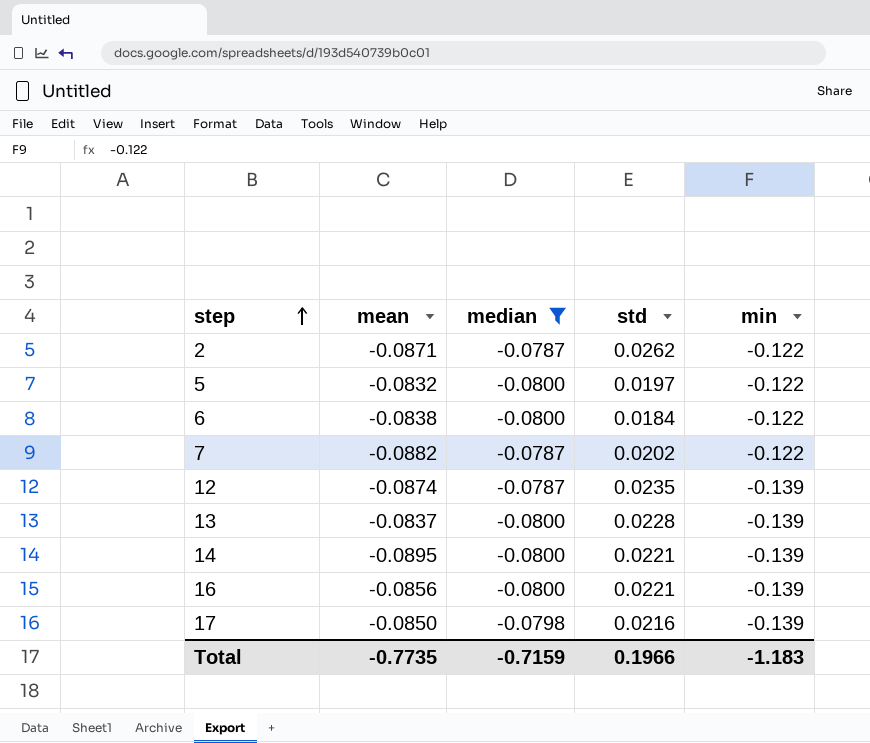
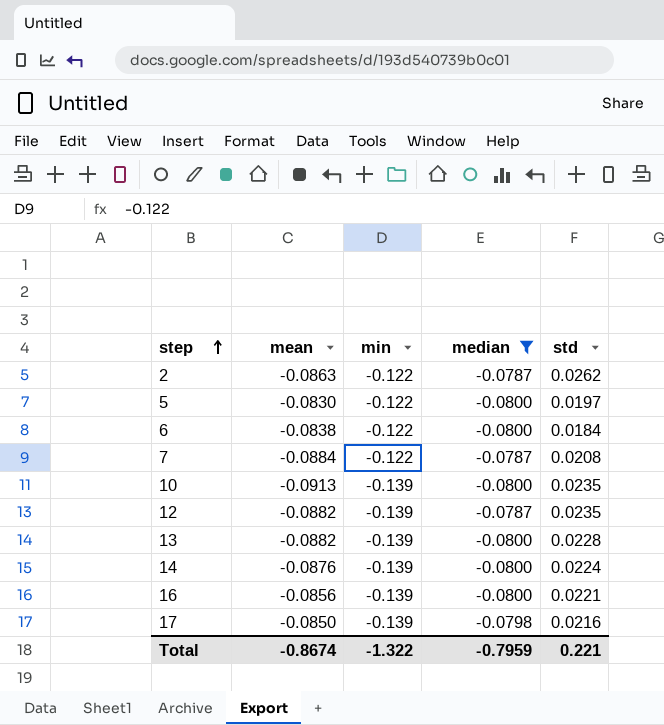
column min | position: 5 -> 3
2 | mean: -0.0871 -> -0.0863
5 | mean: -0.0832 -> -0.0830
7 | mean: -0.0882 -> -0.0884
7 | std: 0.0202 -> 0.0208
row 10: none -> -0.0913 | -0.139 | -0.0800 | 0.0235
12 | mean: -0.0874 -> -0.0882
13 | mean: -0.0837 -> -0.0882
14 | mean: -0.0895 -> -0.0876
14 | std: 0.0221 -> 0.0224
Total | mean: -0.7735 -> -0.8674
Total | min: -1.183 -> -1.322
Total | median: -0.7159 -> -0.7959
Total | std: 0.1966 -> 0.221

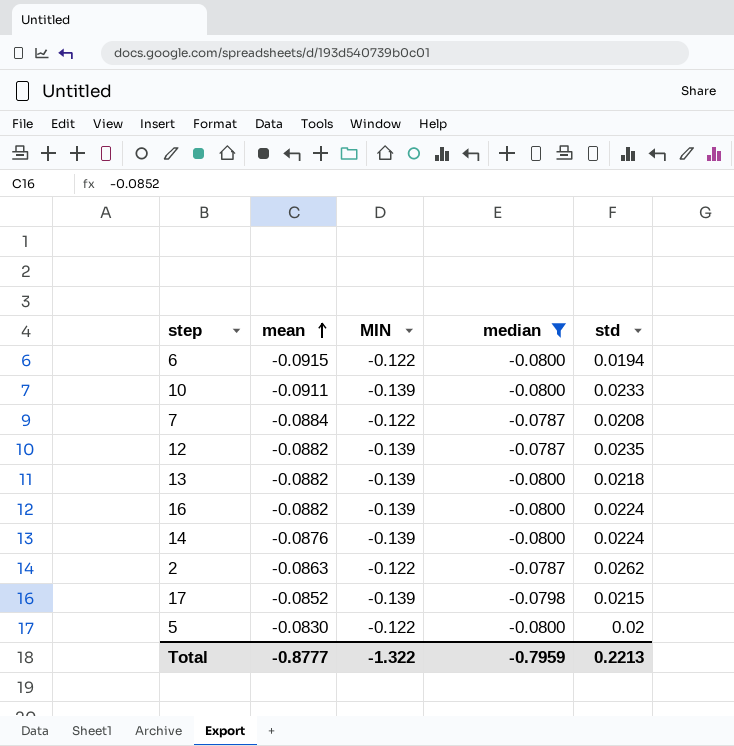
row order: step ascending -> mean ascending
column name: min -> MIN
6 | mean: -0.0838 -> -0.0915
6 | std: 0.0184 -> 0.0194
10 | mean: -0.0913 -> -0.0911
10 | std: 0.0235 -> 0.0233
13 | std: 0.0228 -> 0.0218
16 | mean: -0.0856 -> -0.0882
16 | std: 0.0221 -> 0.0224
17 | mean: -0.0850 -> -0.0852
17 | std: 0.0216 -> 0.0215
5 | std: 0.0197 -> 0.02
Total | mean: -0.8674 -> -0.8777
Total | std: 0.221 -> 0.2213

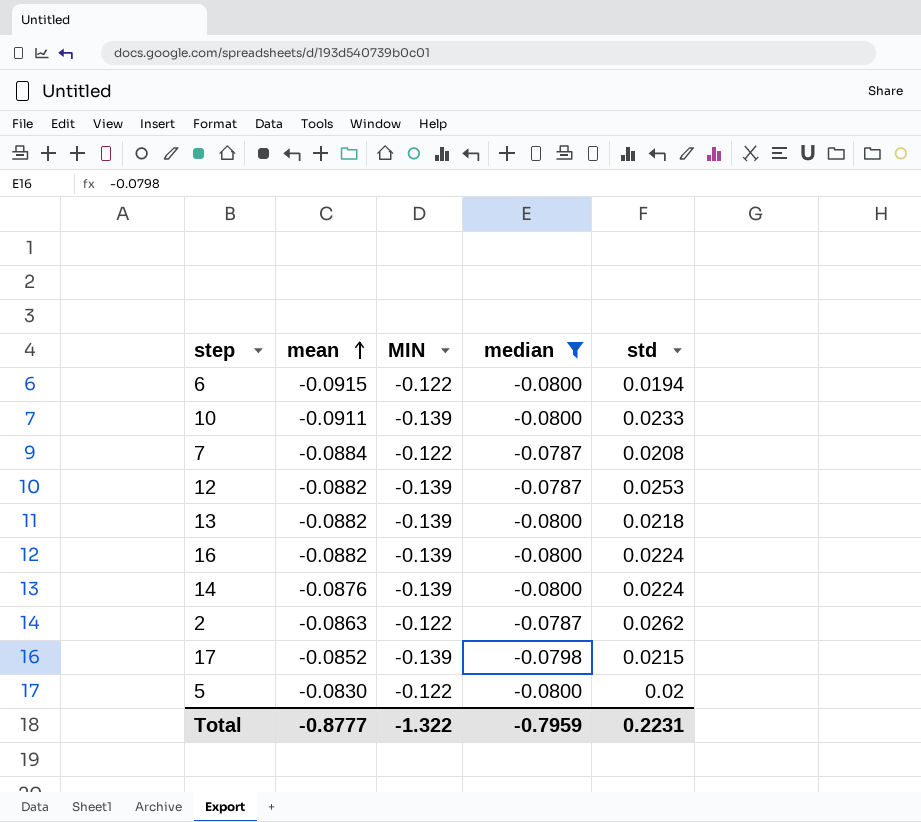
12 | std: 0.0235 -> 0.0253
Total | std: 0.2213 -> 0.2231

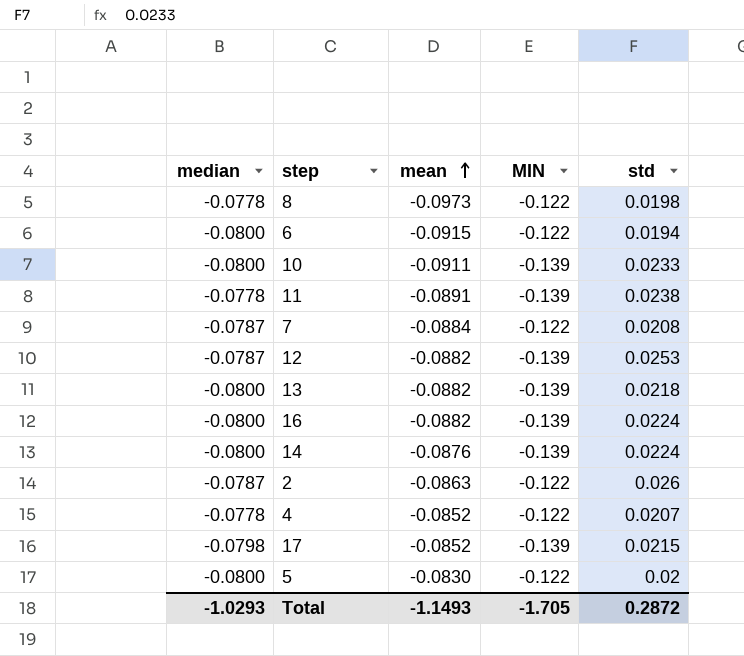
filter: median != -0.0778 -> none
column median | position: 4 -> 1
2 | std: 0.0262 -> 0.026
Total | median: -0.7959 -> -1.0293
Total | mean: -0.8777 -> -1.1493
Total | MIN: -1.322 -> -1.705
Total | std: 0.2231 -> 0.2872

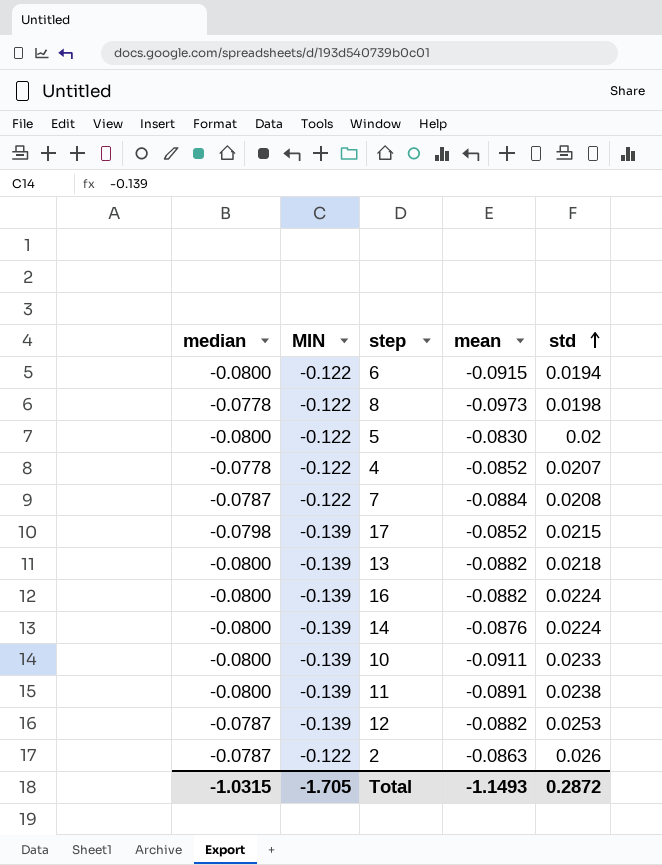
row order: mean ascending -> std ascending
column MIN | position: 4 -> 2
11 | median: -0.0778 -> -0.0800
Total | median: -1.0293 -> -1.0315

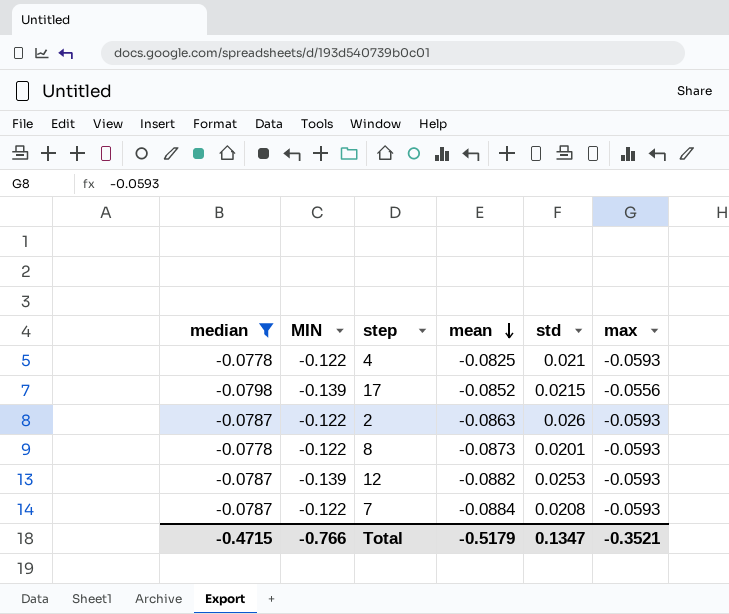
filter: none -> median != -0.0800
row order: std ascending -> mean descending
column max | position: none -> 6
4 | mean: -0.0852 -> -0.0825
4 | std: 0.0207 -> 0.021
8 | mean: -0.0973 -> -0.0873
8 | std: 0.0198 -> 0.0201
Total | median: -1.0315 -> -0.4715
Total | MIN: -1.705 -> -0.766
Total | mean: -1.1493 -> -0.5179
Total | std: 0.2872 -> 0.1347

